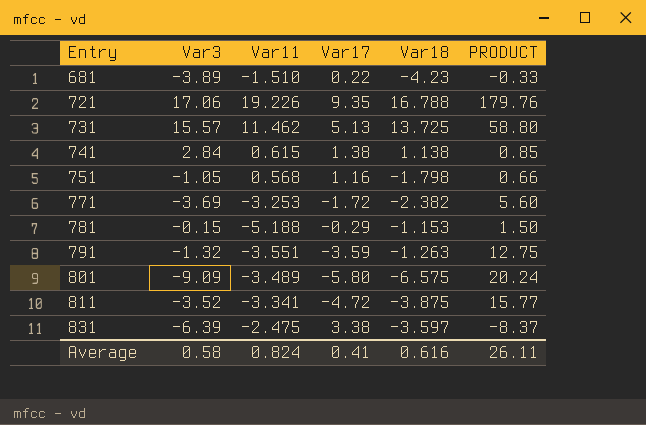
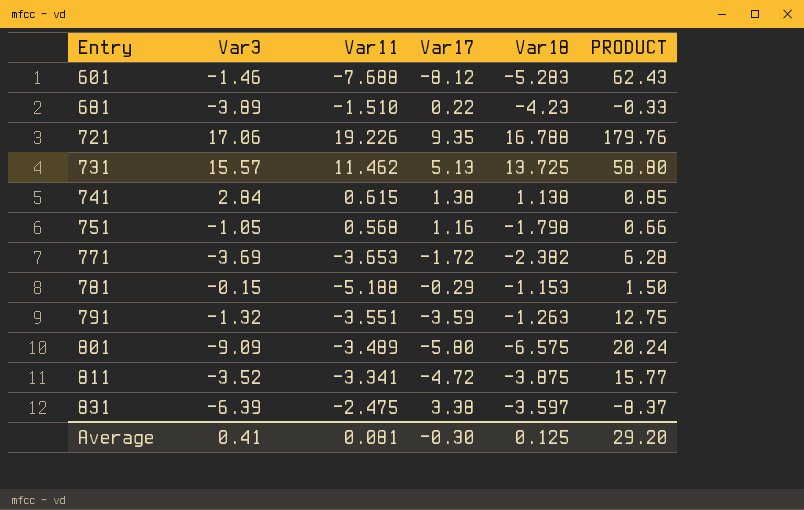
row 601: none -> -1.46 | -7.688 | -8.12 | -5.283 | 62.43
771 | Var11: -3.253 -> -3.653
771 | PRODUCT: 5.60 -> 6.28
Average | Var3: 0.58 -> 0.41
Average | Var11: 0.824 -> 0.081
Average | Var17: 0.41 -> -0.30
Average | Var18: 0.616 -> 0.125
Average | PRODUCT: 26.11 -> 29.20

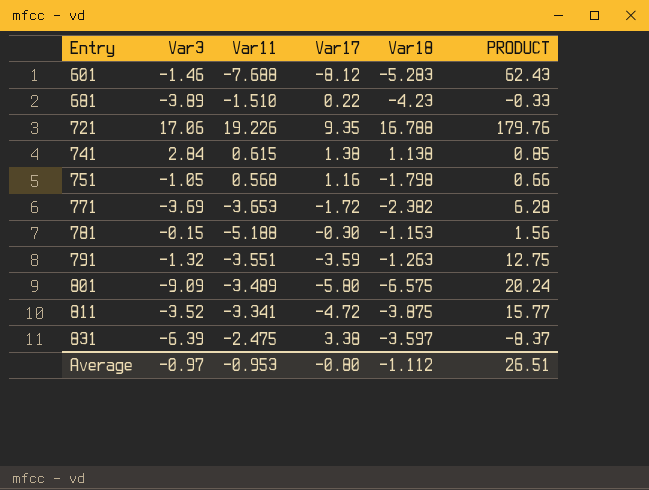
row 731: 15.57 | 11.462 | 5.13 | 13.725 | 58.80 -> none
781 | Var17: -0.29 -> -0.30
781 | PRODUCT: 1.50 -> 1.56
Average | Var3: 0.41 -> -0.97
Average | Var11: 0.081 -> -0.953
Average | Var17: -0.30 -> -0.80
Average | Var18: 0.125 -> -1.112
Average | PRODUCT: 29.20 -> 26.51

